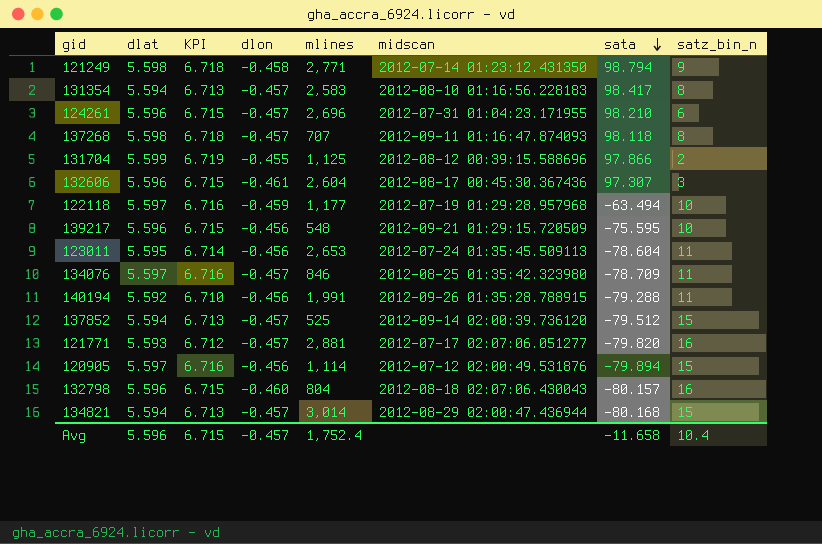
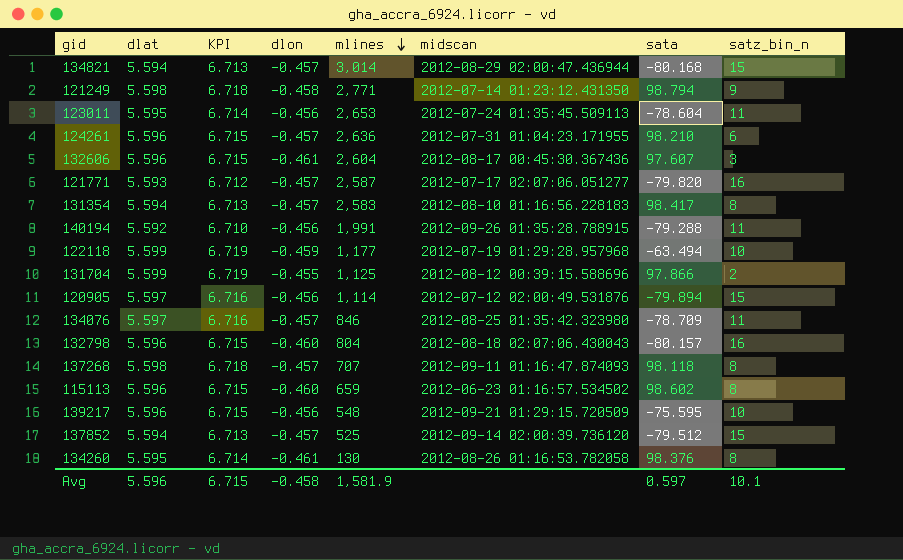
row order: sata descending -> mlines descending
124261 | mlines: 2,696 -> 2,636
132606 | sata: 97.307 -> 97.607
121771 | mlines: 2,881 -> 2,587
122118 | dlat: 5.597 -> 5.599
122118 | KPI: 6.716 -> 6.719
row 115113: none -> 5.596 | 6.715 | -0.460 | 659 | 2012-06-23 01:16:57.534502 | 98.602 | 8
row 134260: none -> 5.595 | 6.714 | -0.461 | 130 | 2012-08-26 01:16:53.782058 | 98.376 | 8
Avg | dlon: -0.457 -> -0.458
Avg | mlines: 1,752.4 -> 1,581.9
Avg | sata: -11.658 -> 0.597
Avg | satz_bin_n: 10.4 -> 10.1

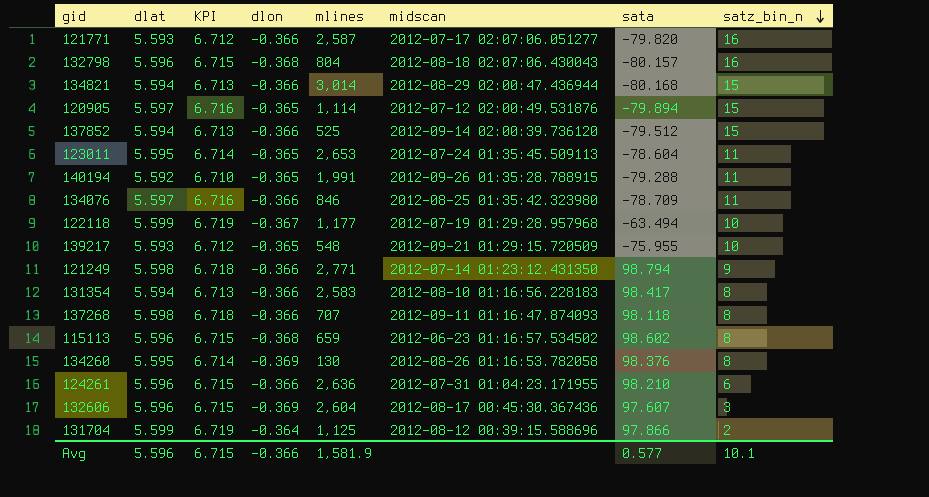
row order: mlines descending -> satz_bin_n descending
121771 | dlon: -0.457 -> -0.366
132798 | dlon: -0.460 -> -0.368
134821 | dlon: -0.457 -> -0.366
120905 | dlon: -0.456 -> -0.365
137852 | dlon: -0.457 -> -0.366
123011 | dlon: -0.456 -> -0.365
140194 | dlon: -0.456 -> -0.365
134076 | dlon: -0.457 -> -0.366
122118 | dlon: -0.459 -> -0.367
139217 | dlat: 5.596 -> 5.593
139217 | KPI: 6.715 -> 6.712
139217 | dlon: -0.456 -> -0.365
139217 | sata: -75.595 -> -75.955
121249 | dlon: -0.458 -> -0.366
131354 | dlon: -0.457 -> -0.366
137268 | dlon: -0.457 -> -0.366
115113 | dlon: -0.460 -> -0.368
134260 | dlon: -0.461 -> -0.369
124261 | dlon: -0.457 -> -0.366
132606 | dlon: -0.461 -> -0.369
131704 | dlon: -0.455 -> -0.364
Avg | dlon: -0.458 -> -0.366
Avg | sata: 0.597 -> 0.577

